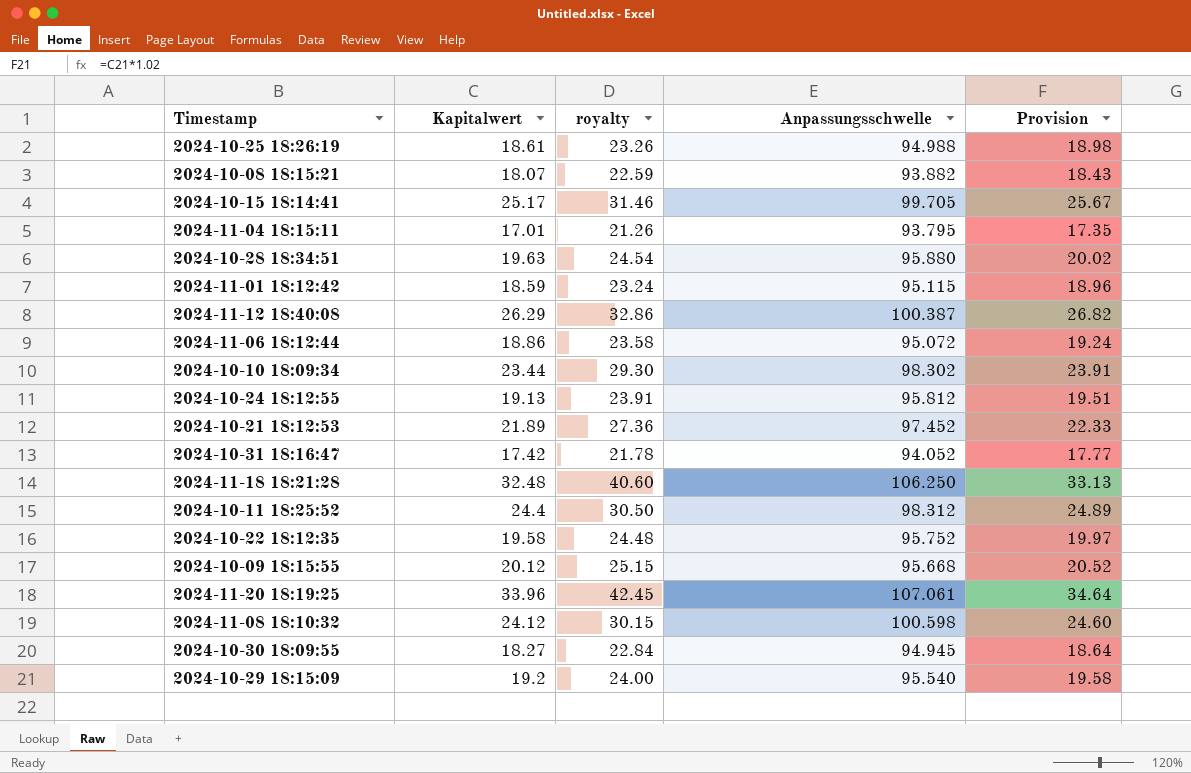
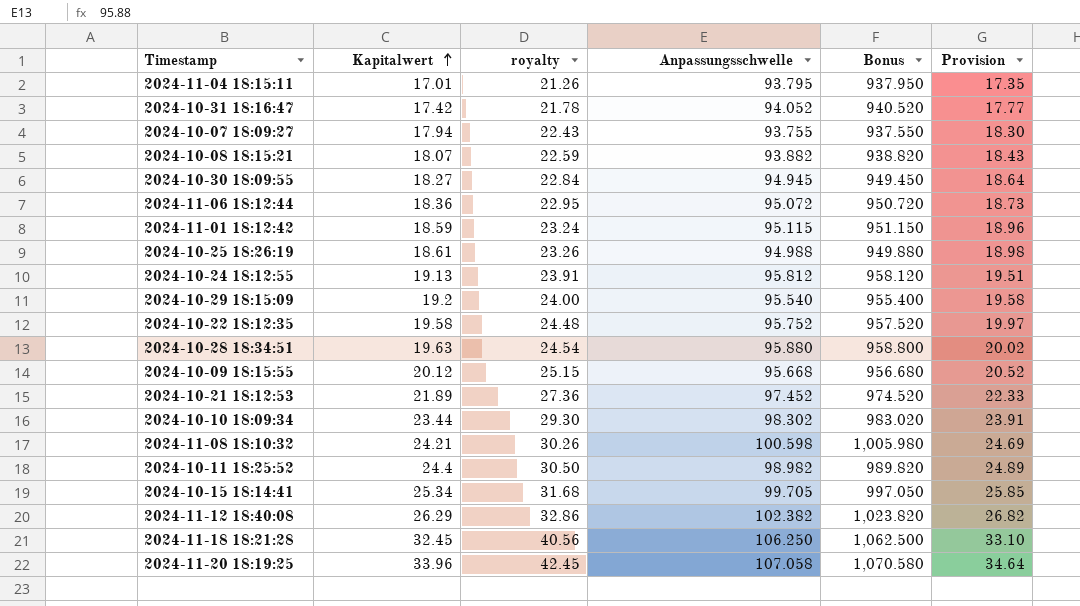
row order: none -> Kapitalwert ascending
column Bonus | formula: none -> [Anpassungsschwelle] * 10
row 2024-10-07 18:09:27: none -> 17.94 | 22.43 | 93.755 | 937.550 | 18.30
2024-11-06 18:12:44 | Kapitalwert: 18.86 -> 18.36
2024-11-06 18:12:44 | royalty: 23.58 -> 22.95
2024-11-06 18:12:44 | Provision: 19.24 -> 18.73
2024-11-08 18:10:32 | Kapitalwert: 24.12 -> 24.21
2024-11-08 18:10:32 | royalty: 30.15 -> 30.26
2024-11-08 18:10:32 | Provision: 24.60 -> 24.69
2024-10-11 18:25:52 | Anpassungsschwelle: 98.312 -> 98.982
2024-10-15 18:14:41 | Kapitalwert: 25.17 -> 25.34
2024-10-15 18:14:41 | royalty: 31.46 -> 31.68
2024-10-15 18:14:41 | Provision: 25.67 -> 25.85
2024-11-12 18:40:08 | Anpassungsschwelle: 100.387 -> 102.382
2024-11-18 18:21:28 | Kapitalwert: 32.48 -> 32.45
2024-11-18 18:21:28 | royalty: 40.60 -> 40.56
2024-11-18 18:21:28 | Provision: 33.13 -> 33.10
2024-11-20 18:19:25 | Anpassungsschwelle: 107.061 -> 107.058

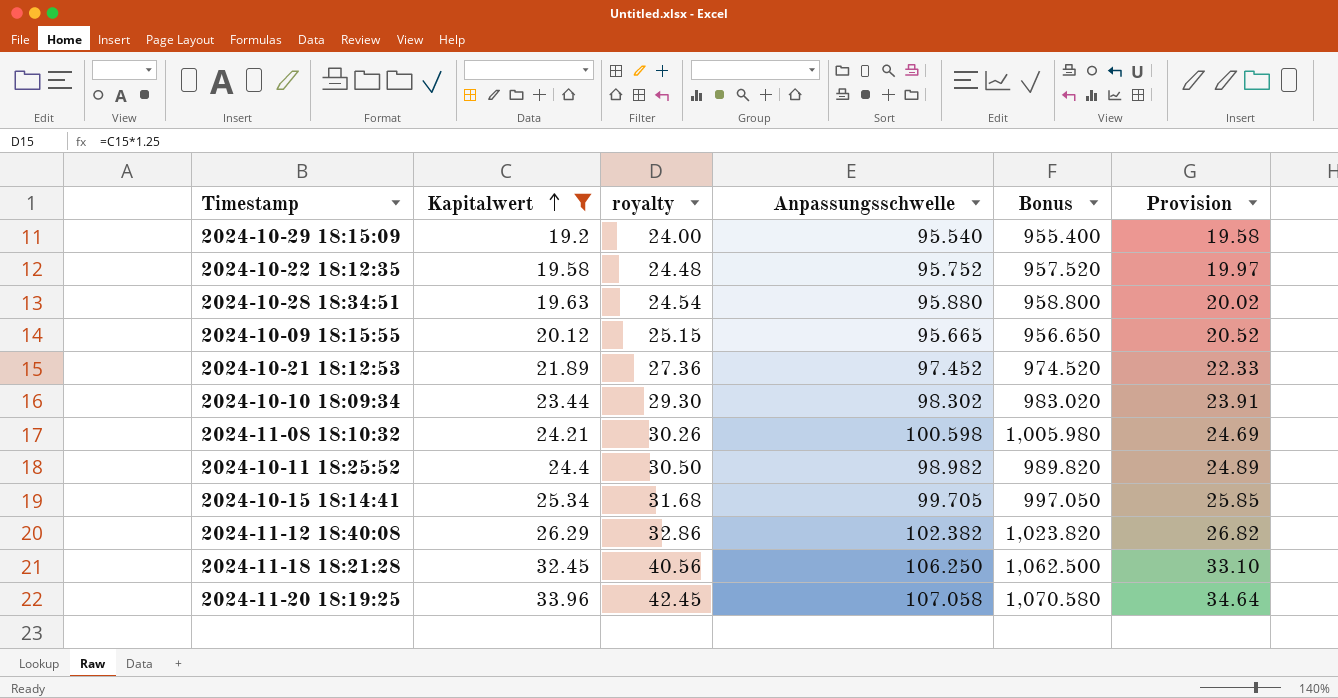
filter: none -> Kapitalwert >= 19.2
2024-10-09 18:15:55 | Anpassungsschwelle: 95.668 -> 95.665
2024-10-09 18:15:55 | Bonus: 956.680 -> 956.650

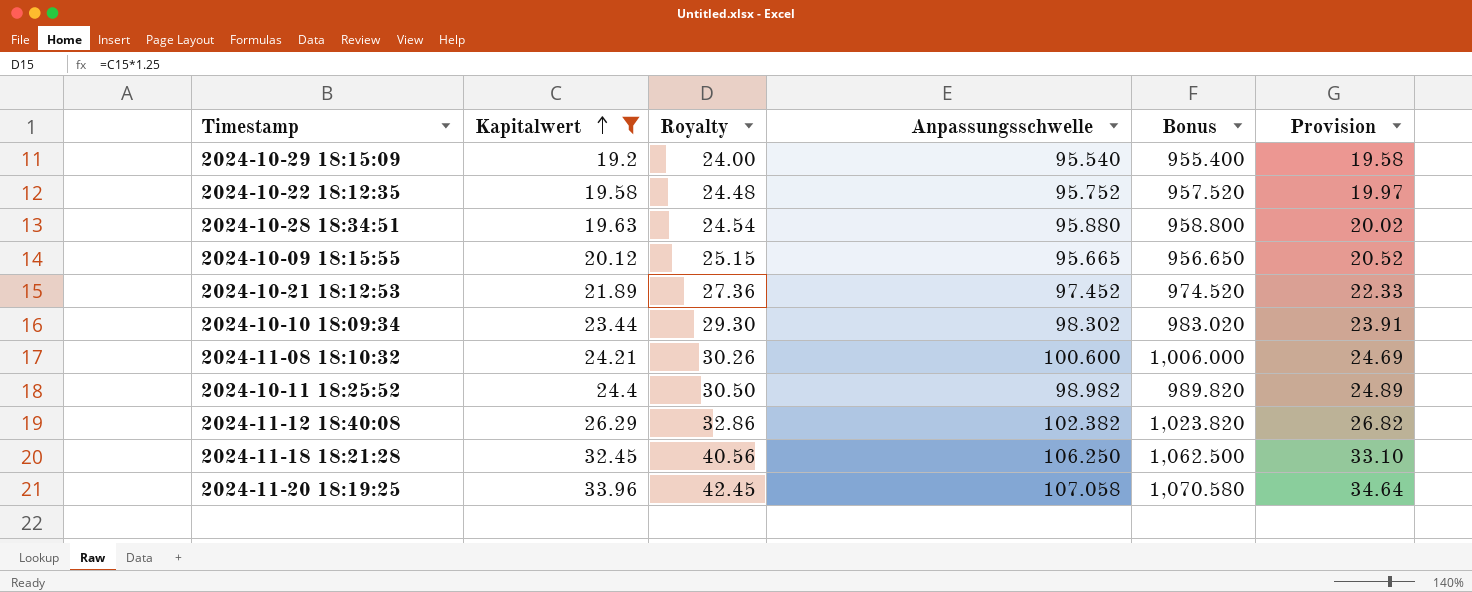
column name: royalty -> Royalty
row 2024-10-15 18:14:41: 25.34 | 31.68 | 99.705 | 997.050 | 25.85 -> none
2024-11-08 18:10:32 | Anpassungsschwelle: 100.598 -> 100.600
2024-11-08 18:10:32 | Bonus: 1,005.980 -> 1,006.000

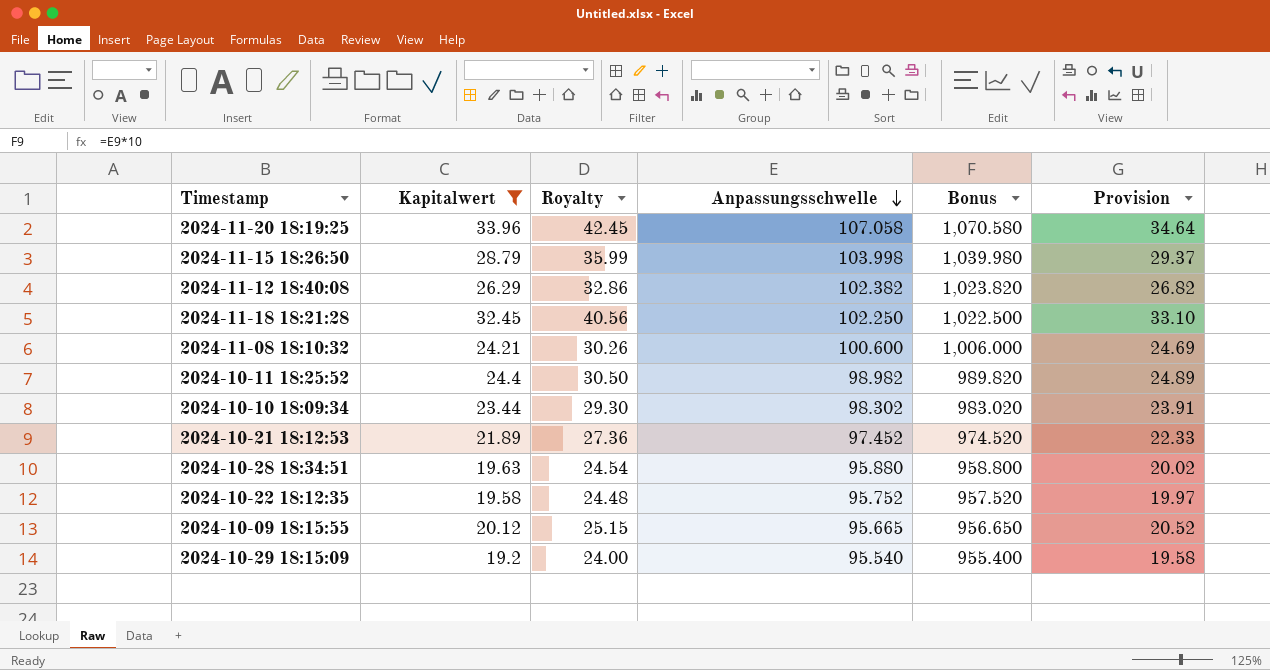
row order: Kapitalwert ascending -> Anpassungsschwelle descending
row 2024-11-15 18:26:50: none -> 28.79 | 35.99 | 103.998 | 1,039.980 | 29.37
2024-11-18 18:21:28 | Anpassungsschwelle: 106.250 -> 102.250
2024-11-18 18:21:28 | Bonus: 1,062.500 -> 1,022.500

